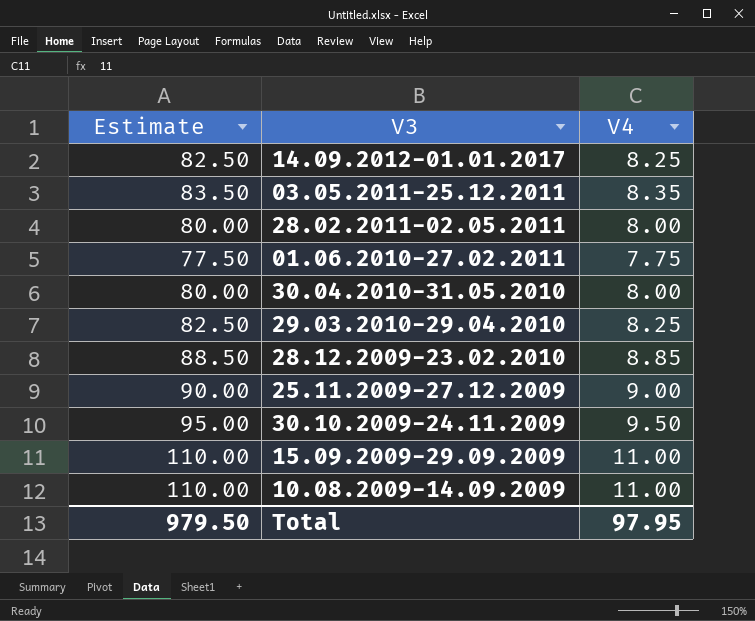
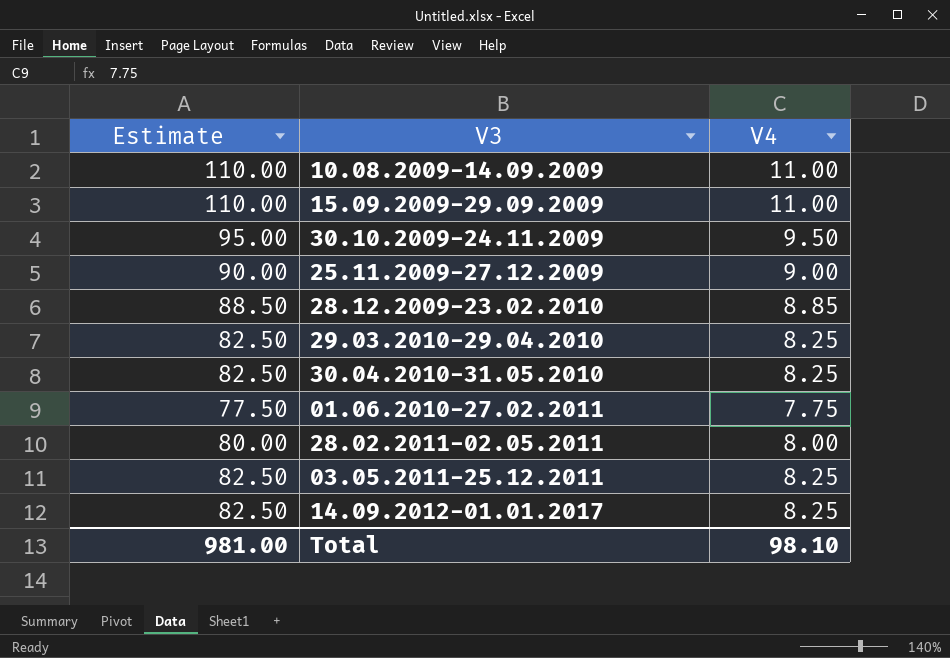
row order: V3 descending -> V3 ascending
30.04.2010-31.05.2010 | Estimate: 80.00 -> 82.50
30.04.2010-31.05.2010 | V4: 8.00 -> 8.25
03.05.2011-25.12.2011 | Estimate: 83.50 -> 82.50
03.05.2011-25.12.2011 | V4: 8.35 -> 8.25
Total | Estimate: 979.50 -> 981.00
Total | V4: 97.95 -> 98.10

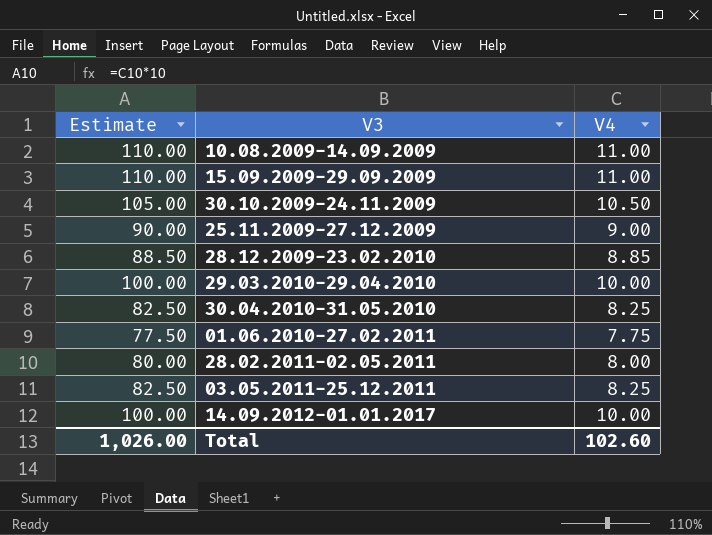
30.10.2009-24.11.2009 | Estimate: 95.00 -> 105.00
30.10.2009-24.11.2009 | V4: 9.50 -> 10.50
29.03.2010-29.04.2010 | Estimate: 82.50 -> 100.00
29.03.2010-29.04.2010 | V4: 8.25 -> 10.00
14.09.2012-01.01.2017 | Estimate: 82.50 -> 100.00
14.09.2012-01.01.2017 | V4: 8.25 -> 10.00
Total | Estimate: 981.00 -> 1,026.00
Total | V4: 98.10 -> 102.60

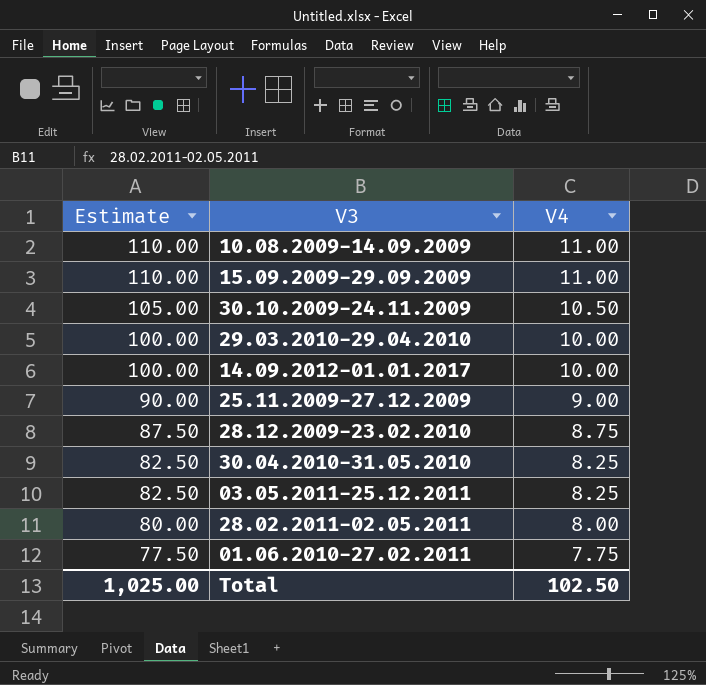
row order: V3 ascending -> Estimate descending
28.12.2009-23.02.2010 | Estimate: 88.50 -> 87.50
28.12.2009-23.02.2010 | V4: 8.85 -> 8.75
Total | Estimate: 1,026.00 -> 1,025.00
Total | V4: 102.60 -> 102.50

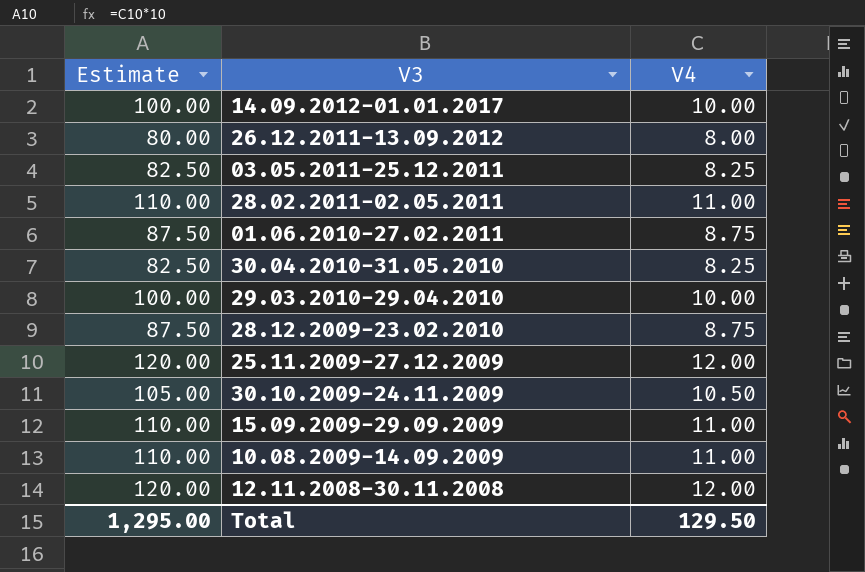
row order: Estimate descending -> V3 descending
row 26.12.2011-13.09.2012: none -> 80.00 | 8.00
28.02.2011-02.05.2011 | Estimate: 80.00 -> 110.00
28.02.2011-02.05.2011 | V4: 8.00 -> 11.00
01.06.2010-27.02.2011 | Estimate: 77.50 -> 87.50
01.06.2010-27.02.2011 | V4: 7.75 -> 8.75
25.11.2009-27.12.2009 | Estimate: 90.00 -> 120.00
25.11.2009-27.12.2009 | V4: 9.00 -> 12.00
row 12.11.2008-30.11.2008: none -> 120.00 | 12.00
Total | Estimate: 1,025.00 -> 1,295.00
Total | V4: 102.50 -> 129.50

